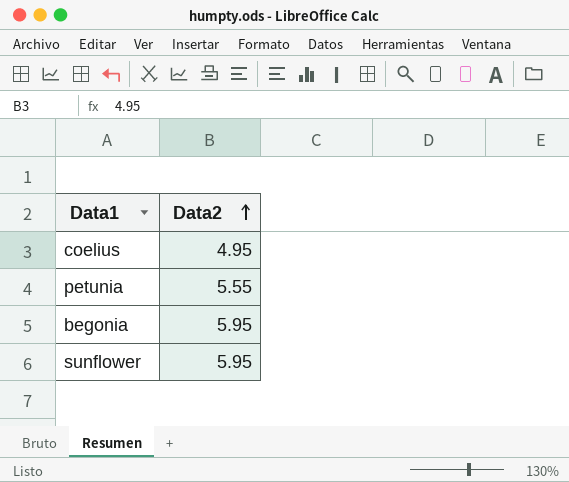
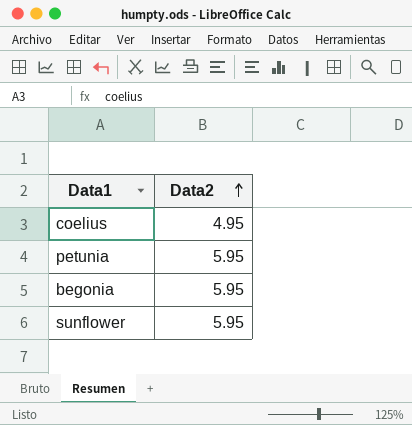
petunia | Data2: 5.55 -> 5.95

